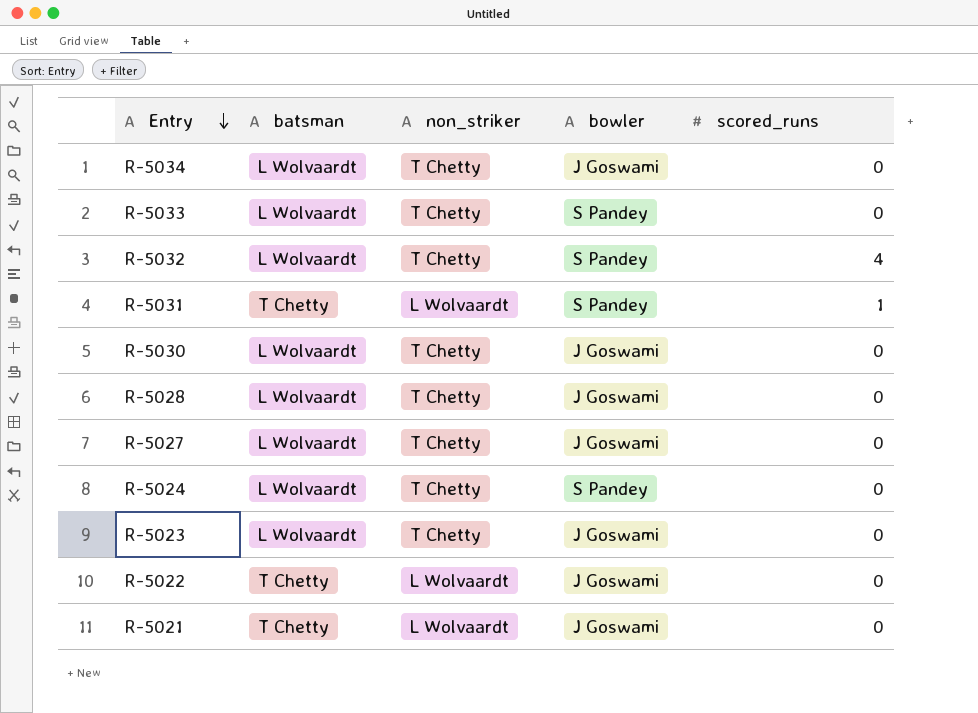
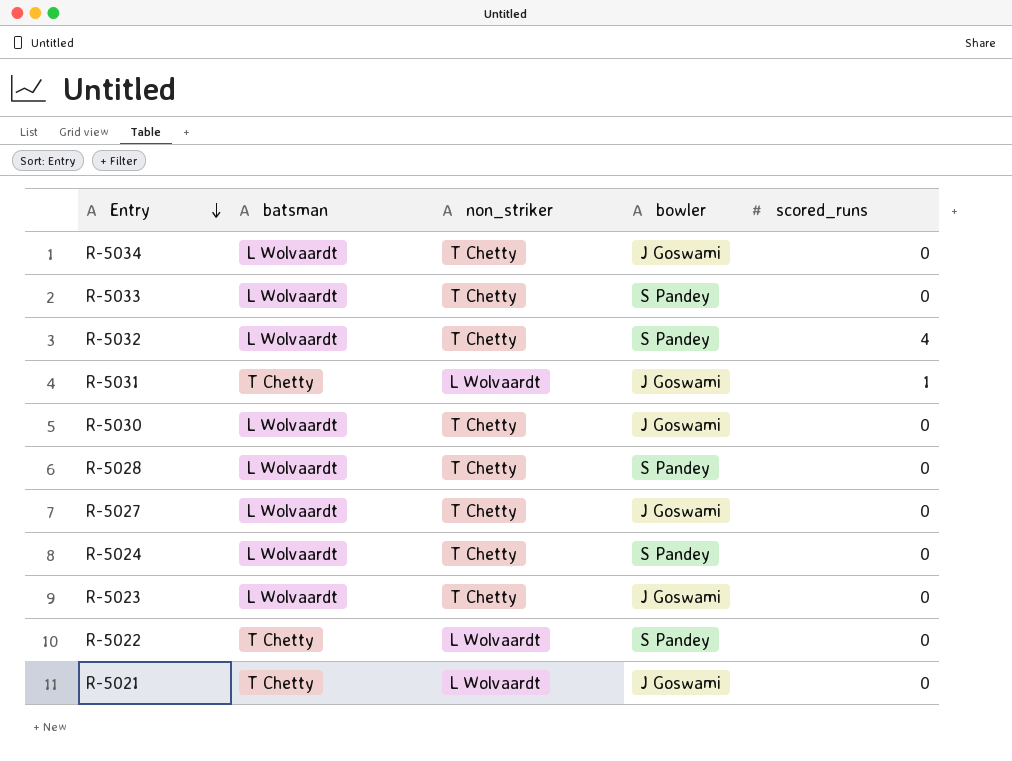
R-5031 | bowler: S Pandey -> J Goswami
R-5028 | bowler: J Goswami -> S Pandey
R-5022 | bowler: J Goswami -> S Pandey

